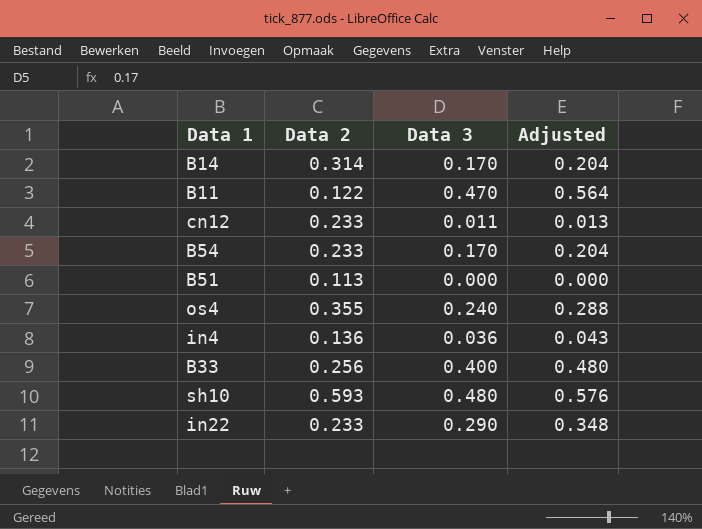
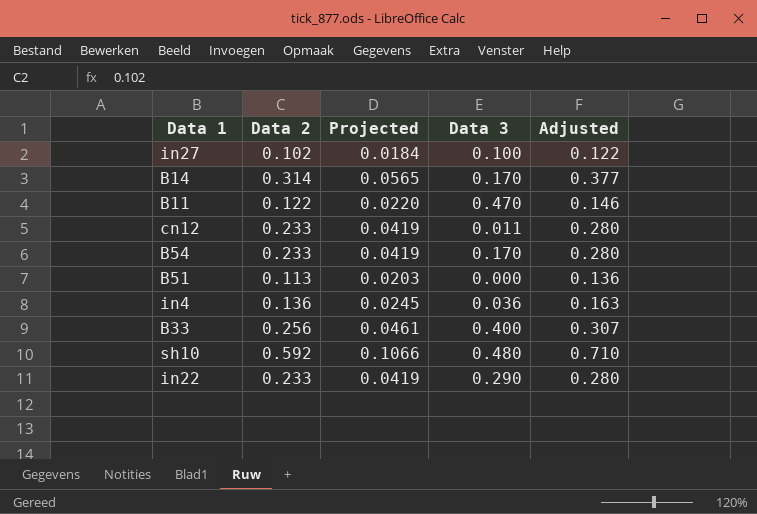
column Projected | formula: none -> [Data 2] * 0.18
column Adjusted | formula: [Data 3] * 1.2 -> [Data 2] * 1.2
row os4: 0.355 | 0.240 | 0.288 -> none
row in27: none -> 0.102 | 0.0184 | 0.100 | 0.122
sh10 | Data 2: 0.593 -> 0.592

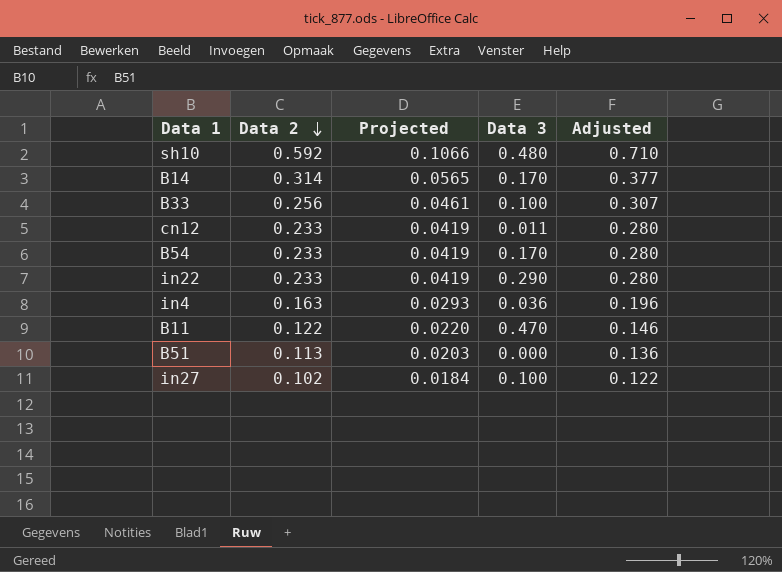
row order: none -> Data 2 descending
B33 | Data 3: 0.400 -> 0.100
in4 | Data 2: 0.136 -> 0.163
in4 | Projected: 0.0245 -> 0.0293
in4 | Adjusted: 0.163 -> 0.196

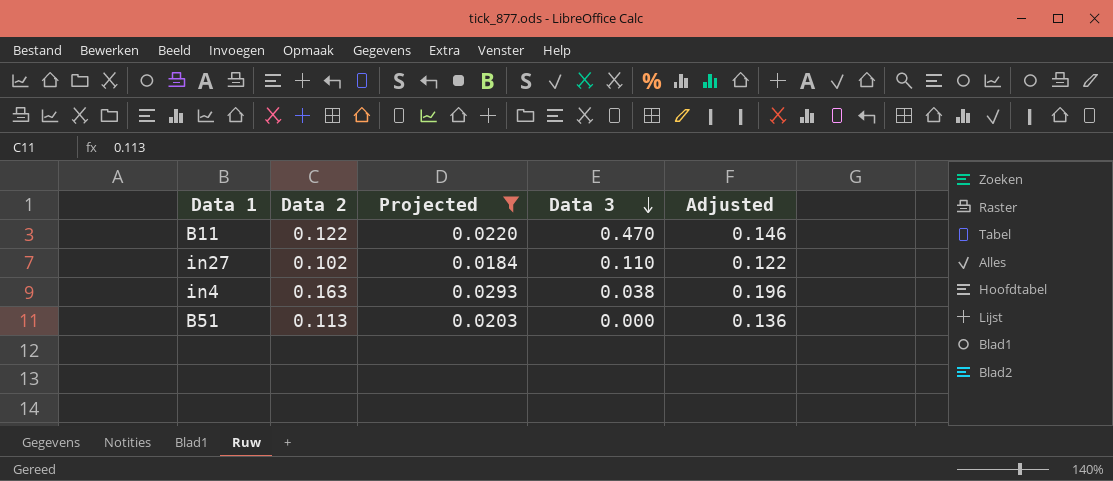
filter: none -> Projected <= 0.0293
row order: Data 2 descending -> Data 3 descending
in27 | Data 3: 0.100 -> 0.110
in4 | Data 3: 0.036 -> 0.038

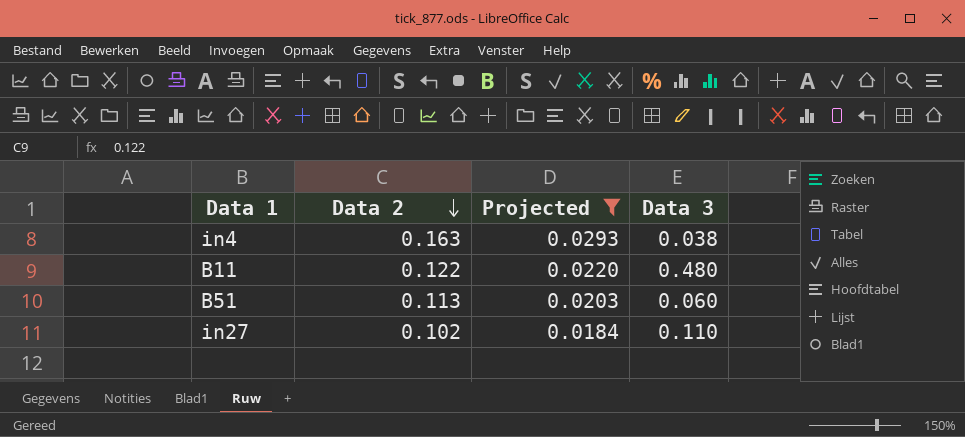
row order: Data 3 descending -> Data 2 descending
column Adjusted | formula: [Data 2] * 1.2 -> none
B11 | Data 3: 0.470 -> 0.480
B51 | Data 3: 0.000 -> 0.060

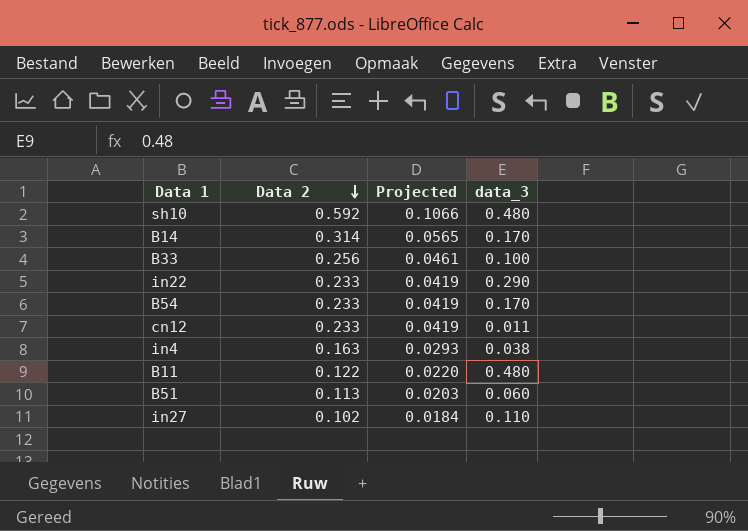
filter: Projected <= 0.0293 -> none
column name: Data 3 -> data_3

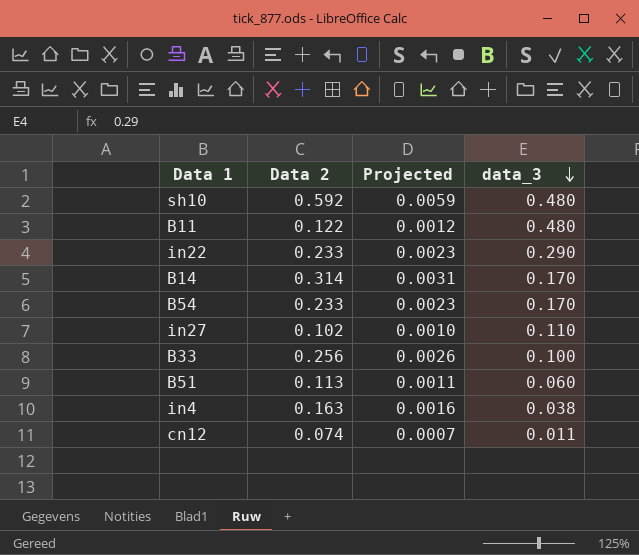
row order: Data 2 descending -> data_3 descending
column Projected | formula: [Data 2] * 0.18 -> [Data 2] * 0.01
cn12 | Data 2: 0.233 -> 0.074

